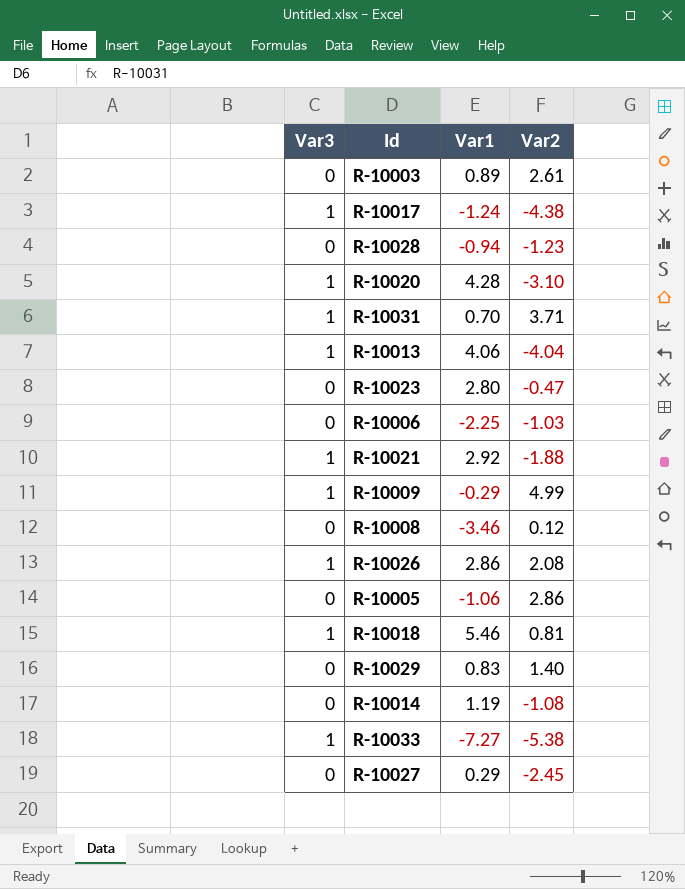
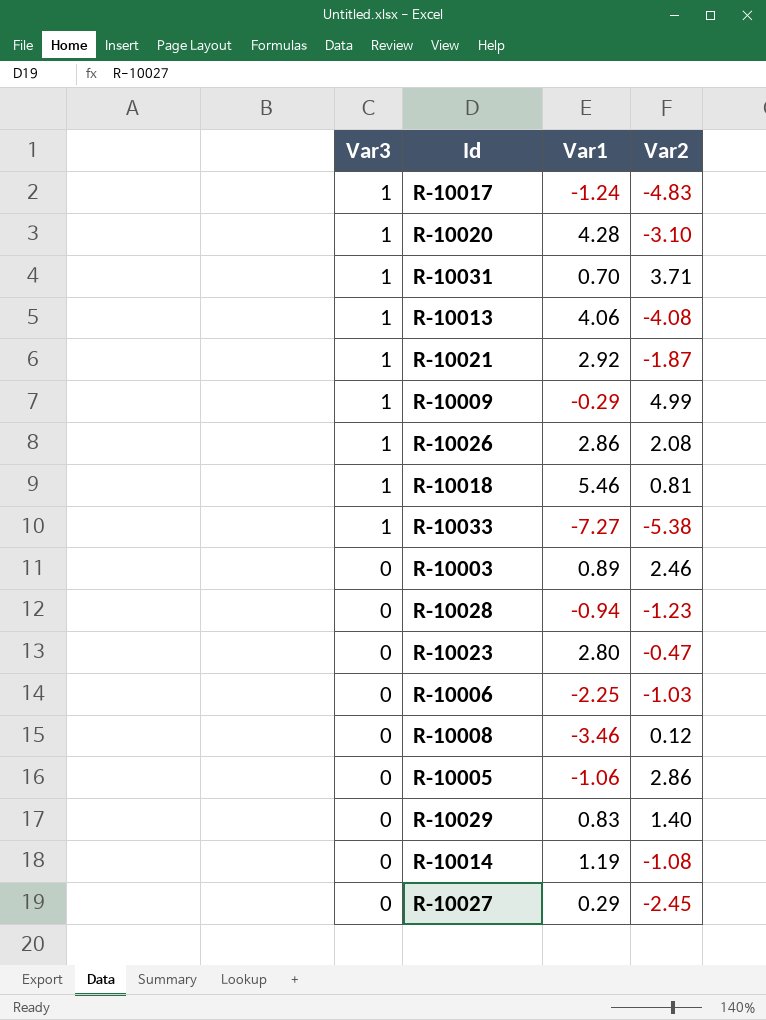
row order: none -> Var3 descending
R-10017 | Var2: -4.38 -> -4.83
R-10013 | Var2: -4.04 -> -4.08
R-10021 | Var2: -1.88 -> -1.87
R-10003 | Var2: 2.61 -> 2.46

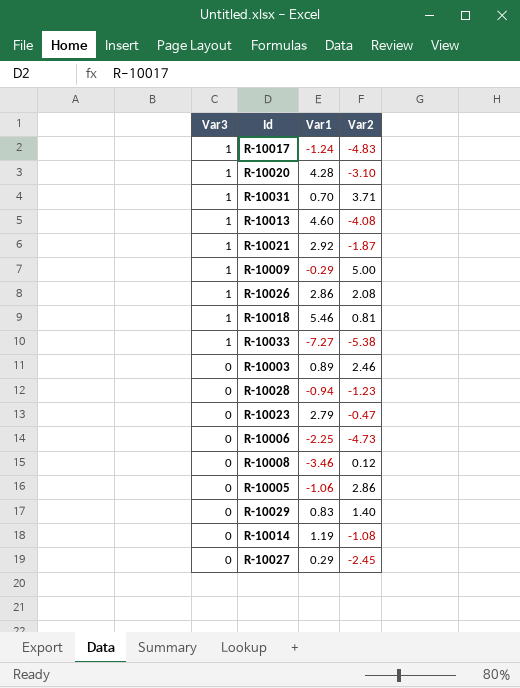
R-10013 | Var1: 4.06 -> 4.60
R-10009 | Var2: 4.99 -> 5.00
R-10023 | Var1: 2.80 -> 2.79
R-10006 | Var2: -1.03 -> -4.73

